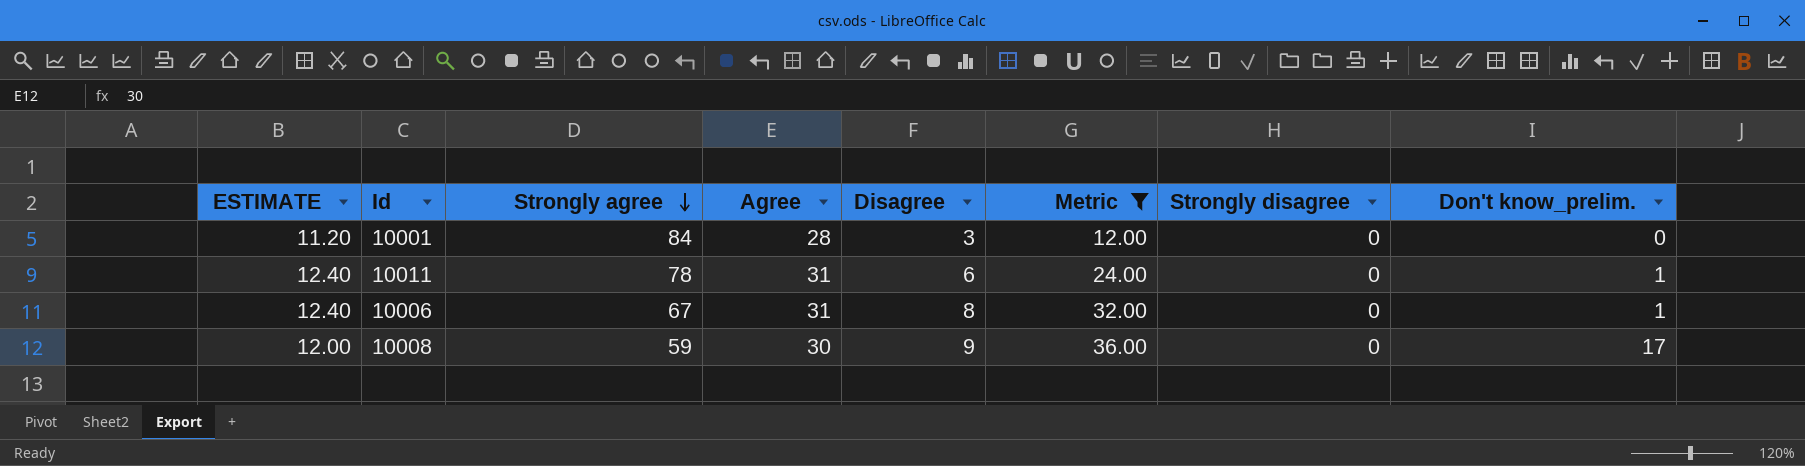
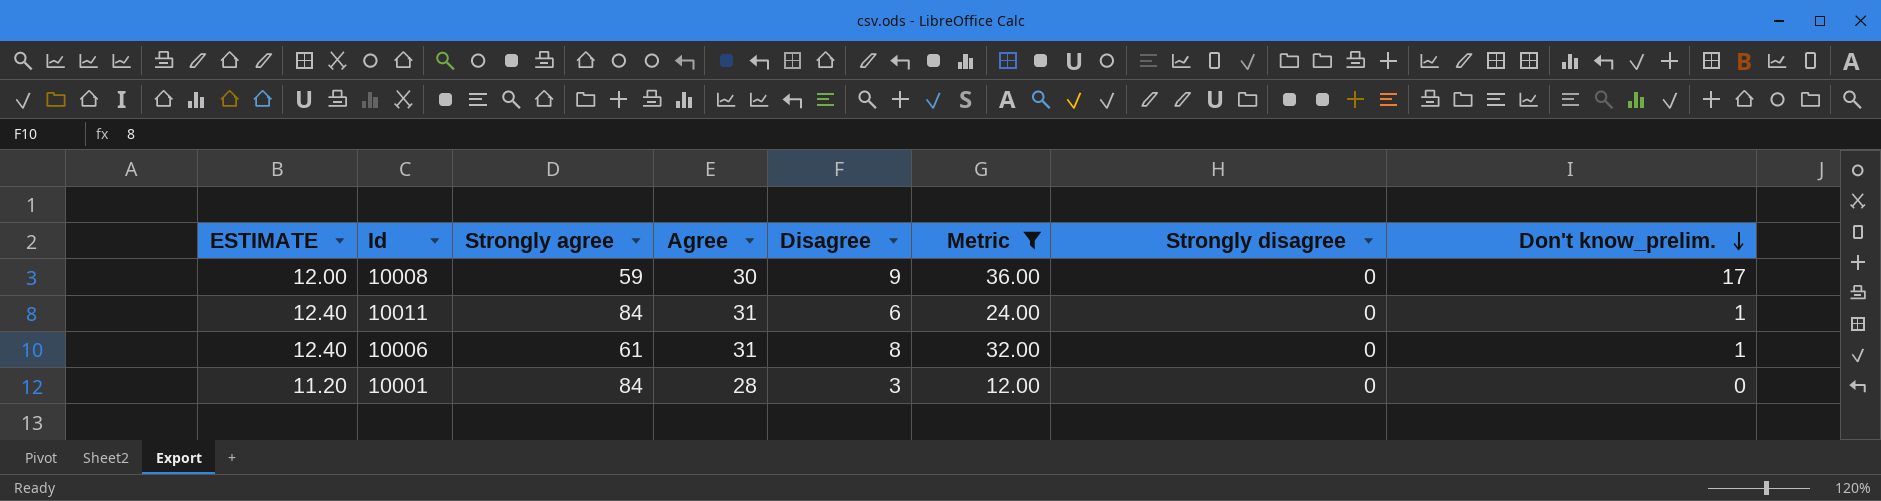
row order: Strongly agree descending -> Don't know_prelim. descending
10011 | Strongly agree: 78 -> 84
10006 | Strongly agree: 67 -> 61

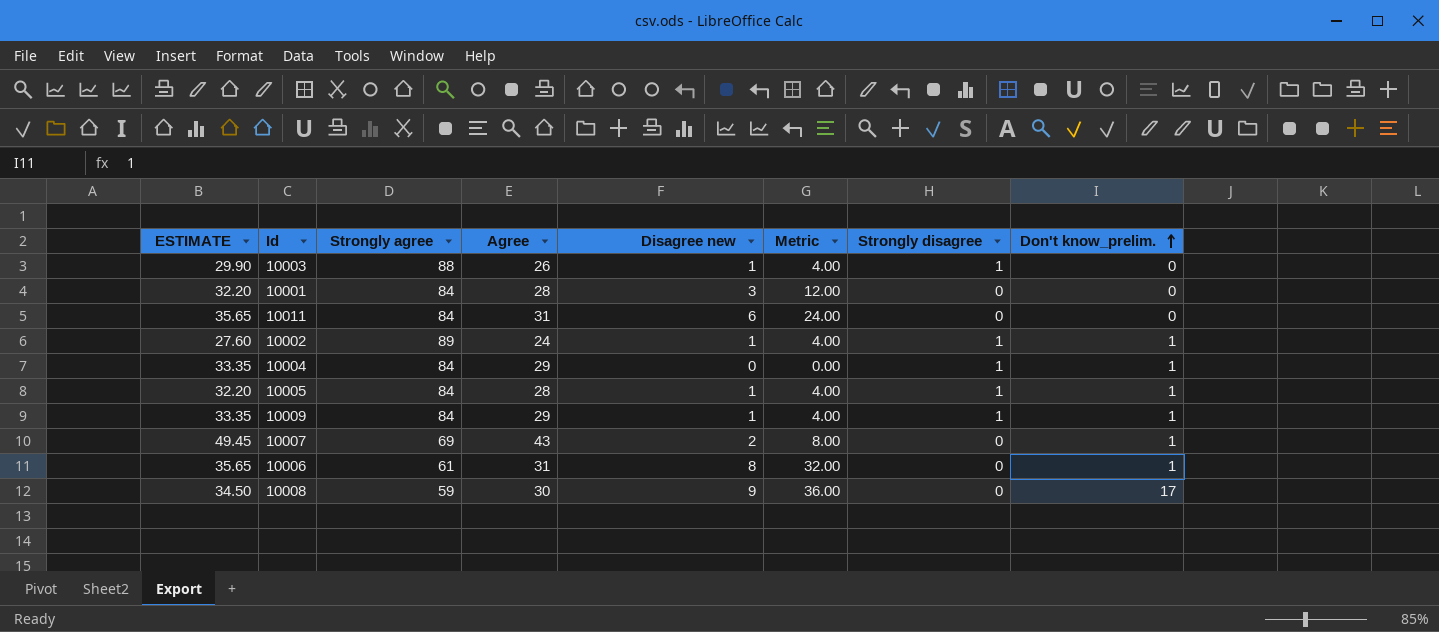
filter: Metric >= 12.00 -> none
row order: Don't know_prelim. descending -> Don't know_prelim. ascending
column ESTIMATE | formula: [Agree] * 0.4 -> [Agree] * 1.15
column name: Disagree -> Disagree new
10011 | Don't know_prelim.: 1 -> 0

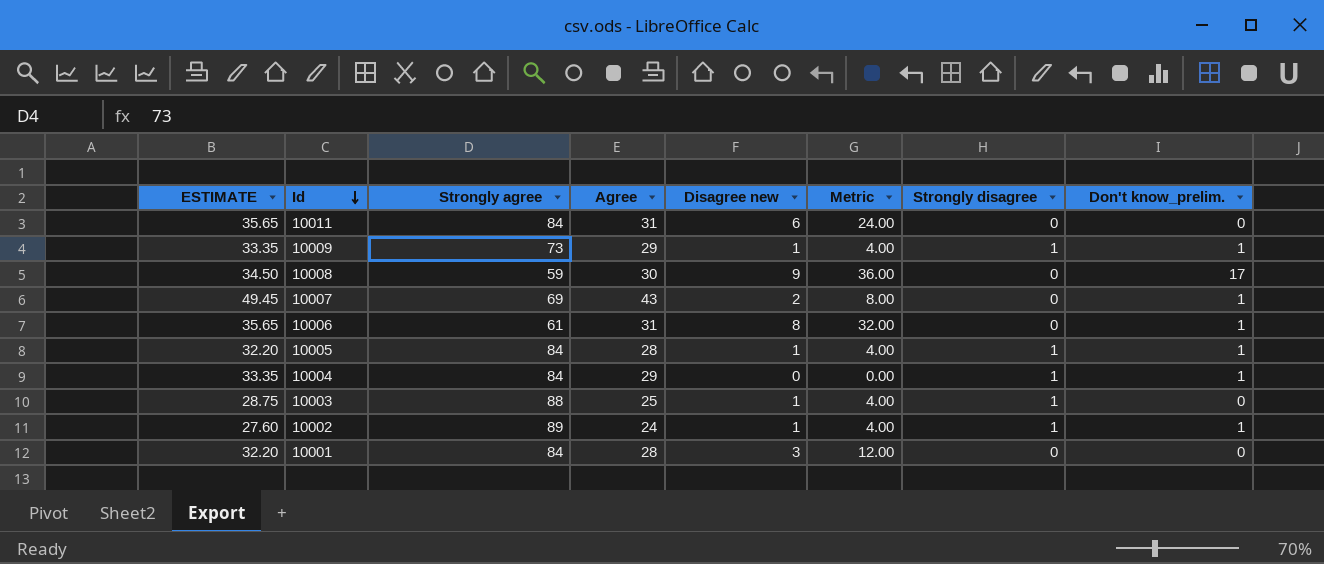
row order: Don't know_prelim. ascending -> Id descending
10009 | Strongly agree: 84 -> 73
10003 | ESTIMATE: 29.90 -> 28.75
10003 | Agree: 26 -> 25

